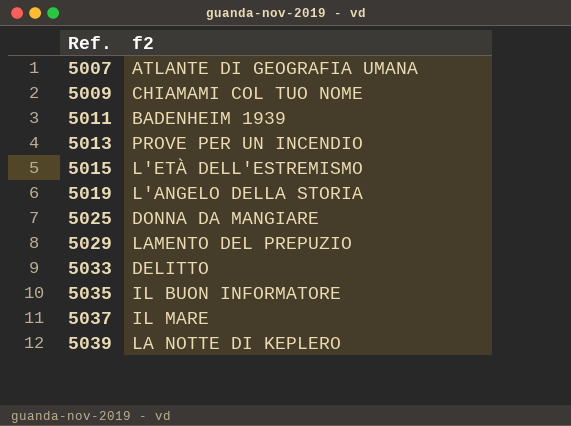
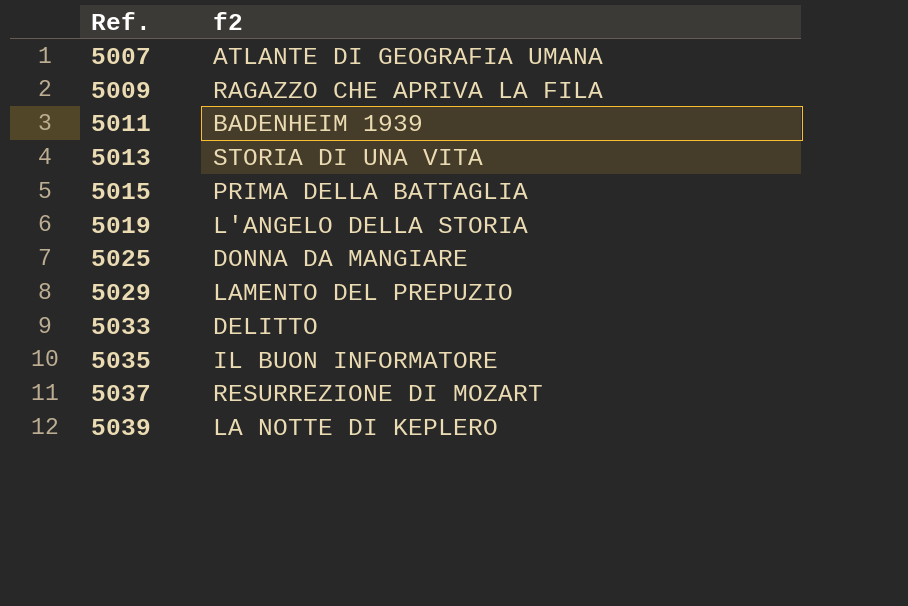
5009 | f2: CHIAMAMI COL TUO NOME -> RAGAZZO CHE APRIVA LA FILA
5013 | f2: PROVE PER UN INCENDIO -> STORIA DI UNA VITA
5015 | f2: L'ETÀ DELL'ESTREMISMO -> PRIMA DELLA BATTAGLIA
5037 | f2: IL MARE -> RESURREZIONE DI MOZART

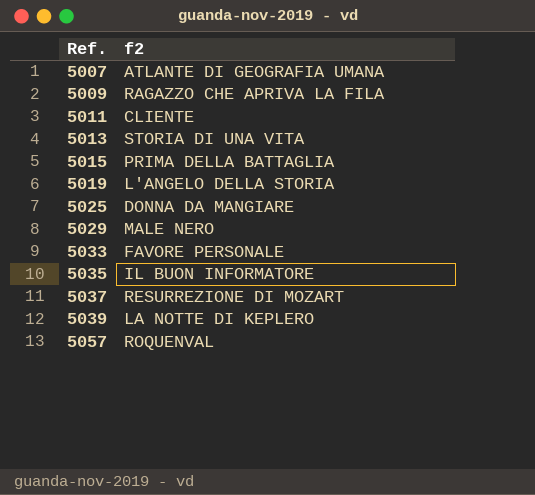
5011 | f2: BADENHEIM 1939 -> CLIENTE
5029 | f2: LAMENTO DEL PREPUZIO -> MALE NERO
5033 | f2: DELITTO -> FAVORE PERSONALE
row 5057: none -> ROQUENVAL

